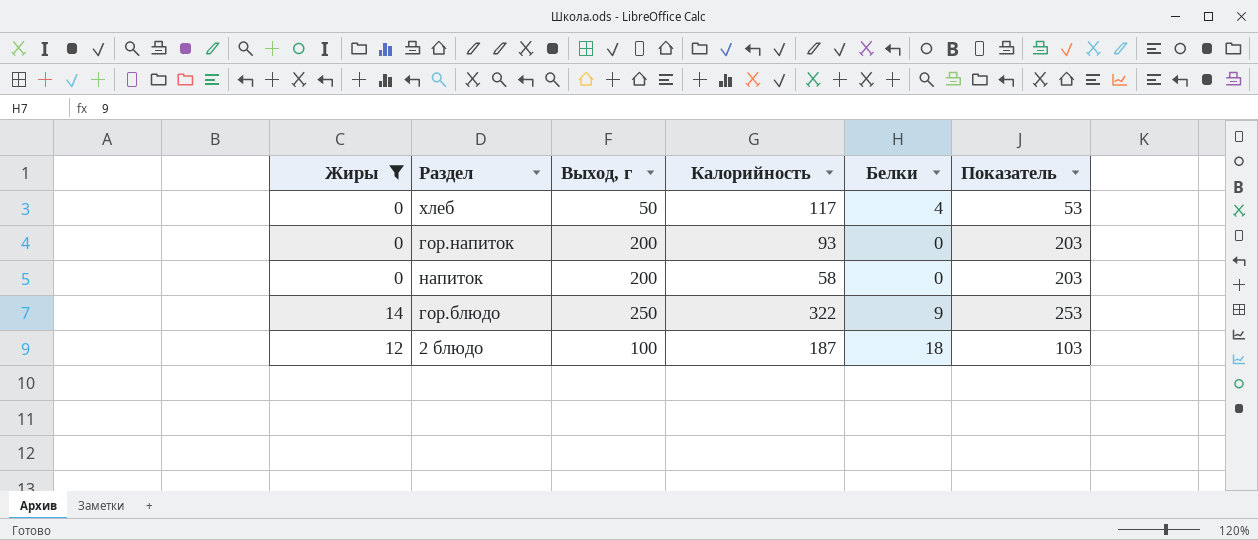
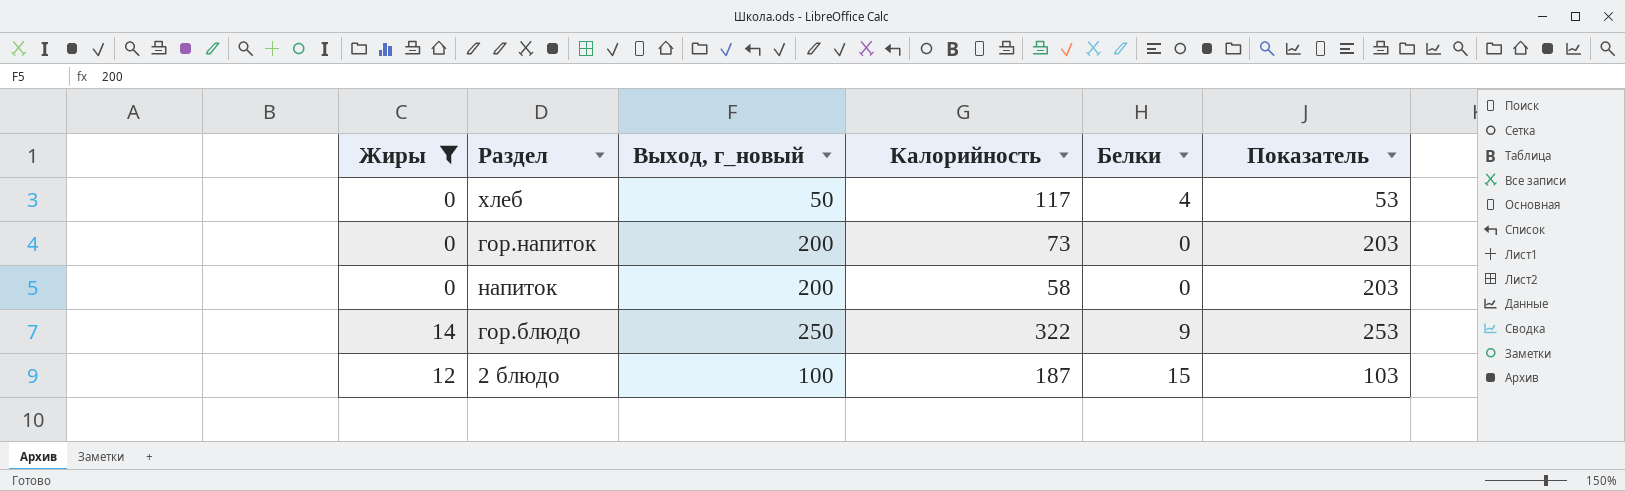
column name: Выход, г -> Выход, г_новый
гор.напиток | Калорийность: 93 -> 73
2 блюдо | Белки: 18 -> 15

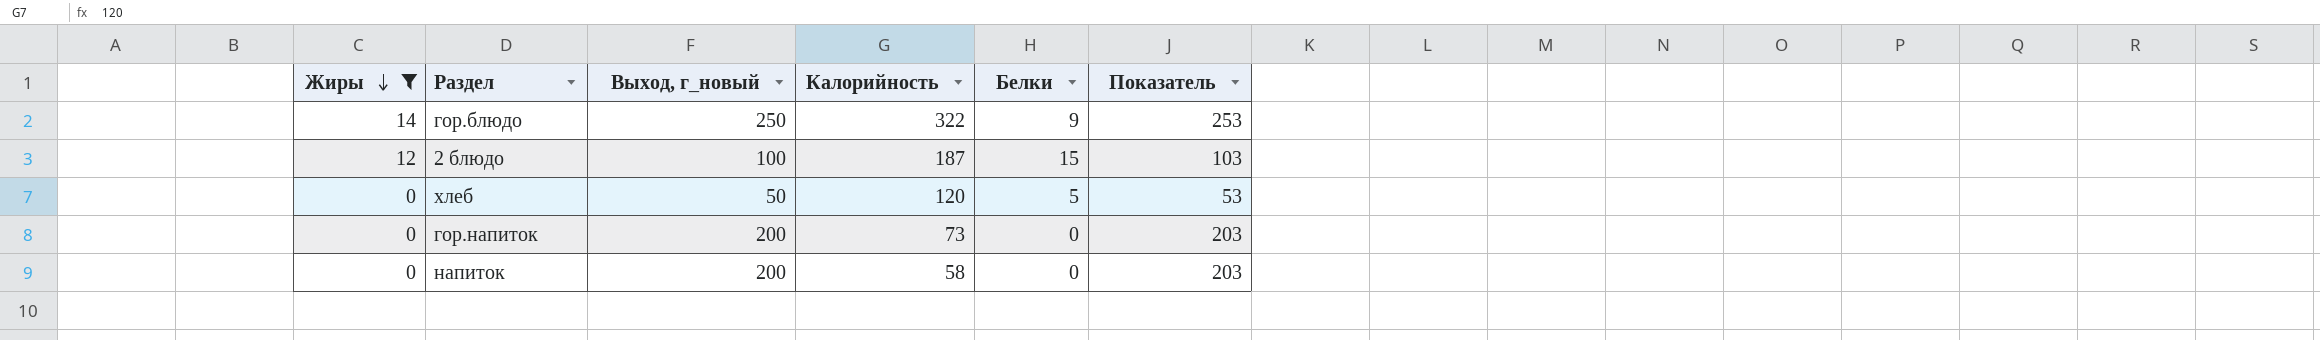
row order: none -> Жиры descending
хлеб | Калорийность: 117 -> 120
хлеб | Белки: 4 -> 5

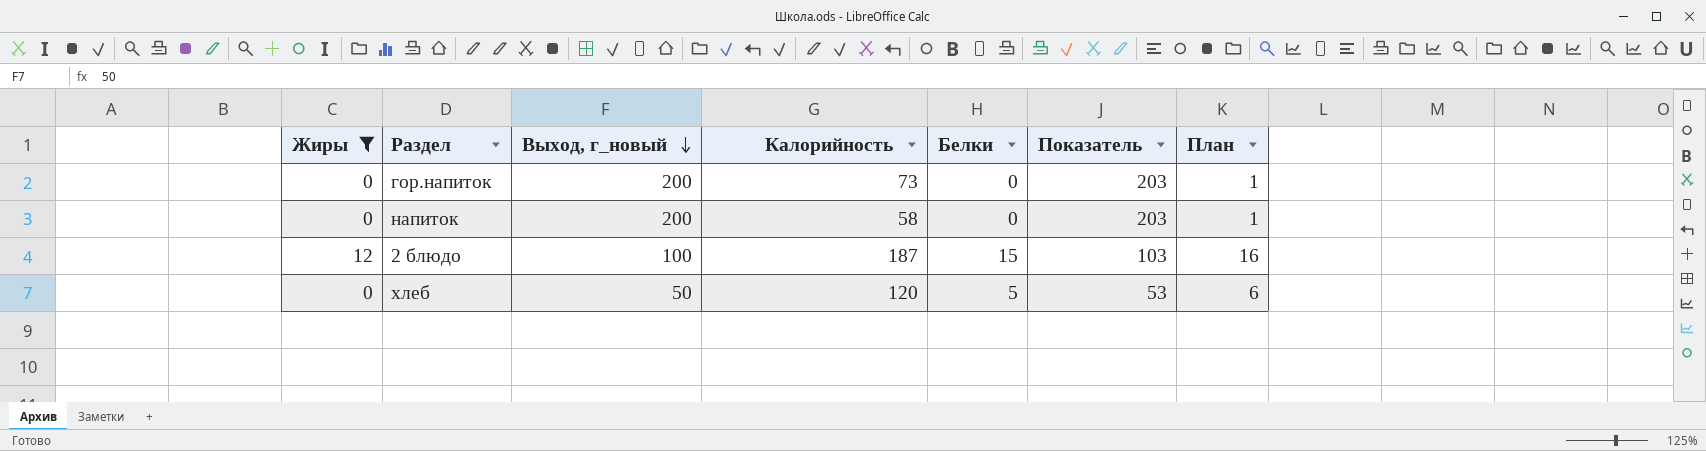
row order: Жиры descending -> Выход, г_новый descending
column План | formula: none -> [Белки] + 1
row гор.блюдо: 14 | 250 | 322 | 9 | 253 -> none

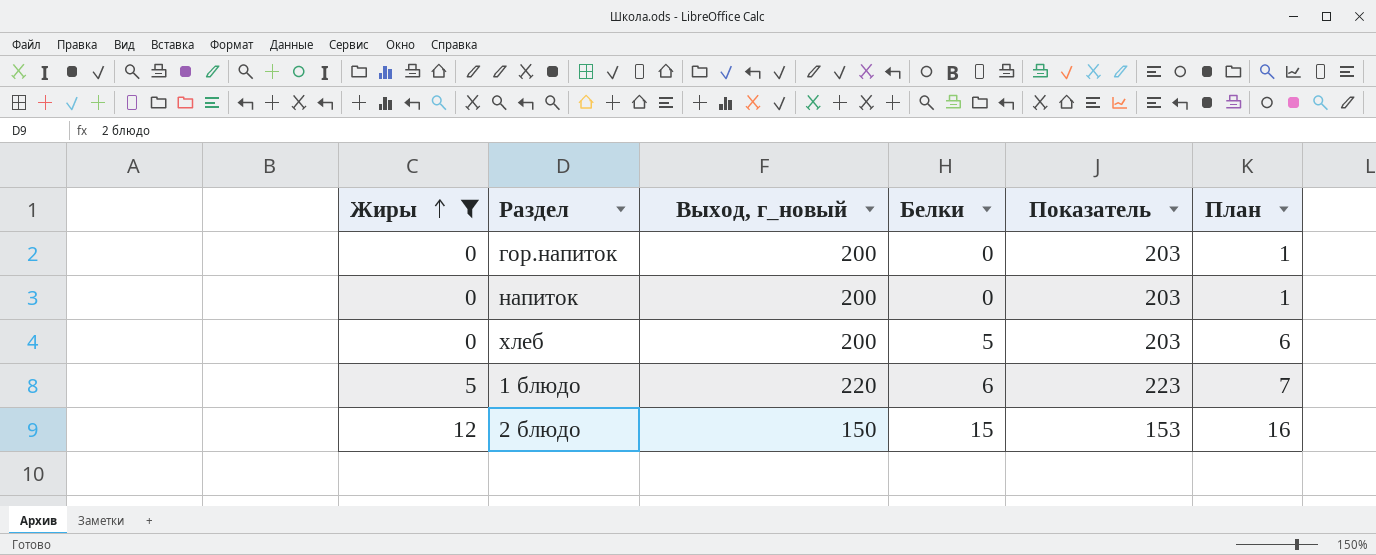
row order: Выход, г_новый descending -> Жиры ascending
column Калорийность | position: 4 -> none
хлеб | Выход, г_новый: 50 -> 200
хлеб | Показатель: 53 -> 203
row 1 блюдо: none -> 5 | 220 | 6 | 223 | 7
2 блюдо | Выход, г_новый: 100 -> 150
2 блюдо | Показатель: 103 -> 153

